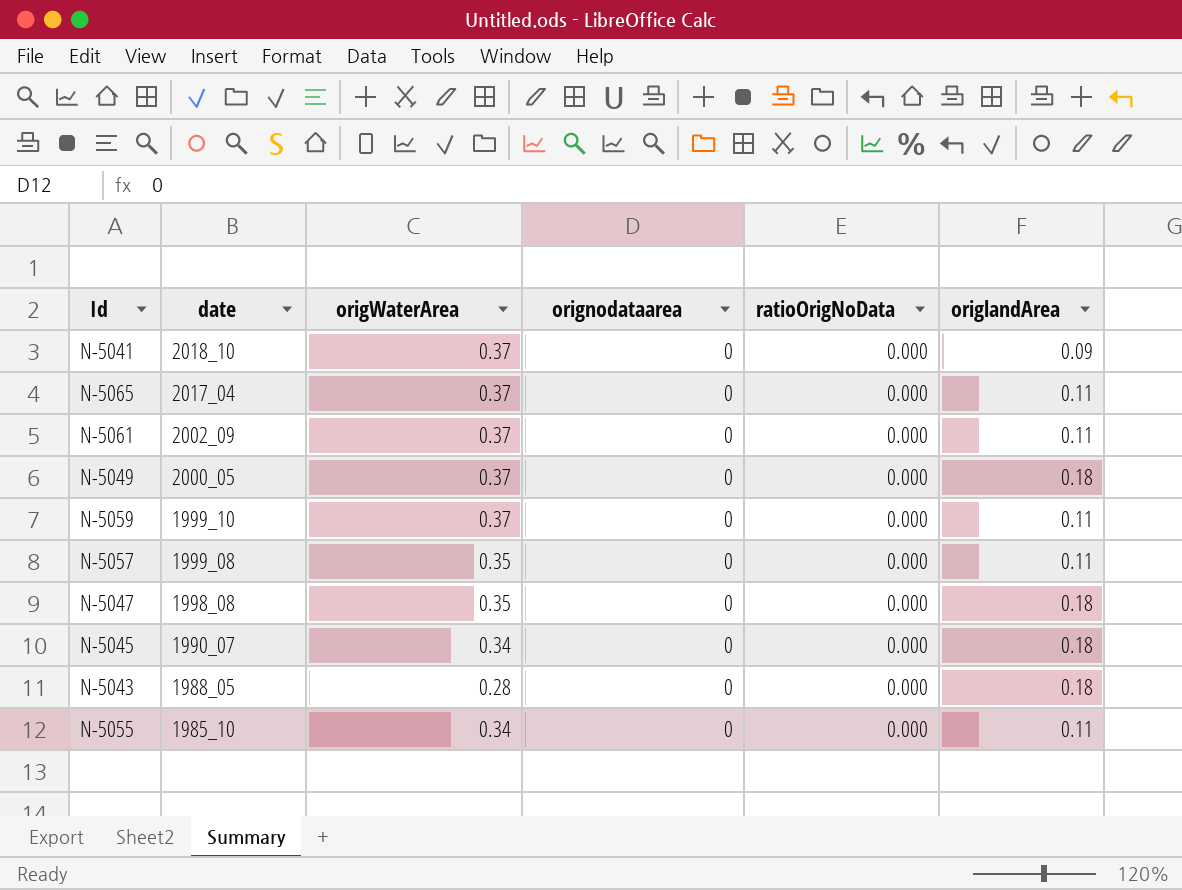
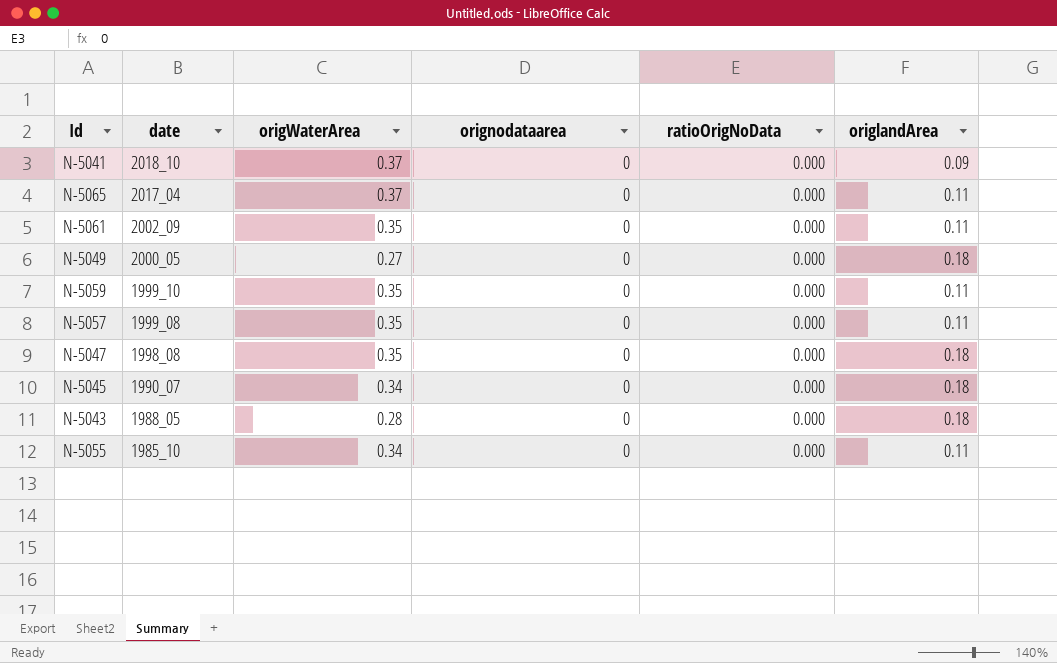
N-5061 | origWaterArea: 0.37 -> 0.35
N-5049 | origWaterArea: 0.37 -> 0.27
N-5059 | origWaterArea: 0.37 -> 0.35

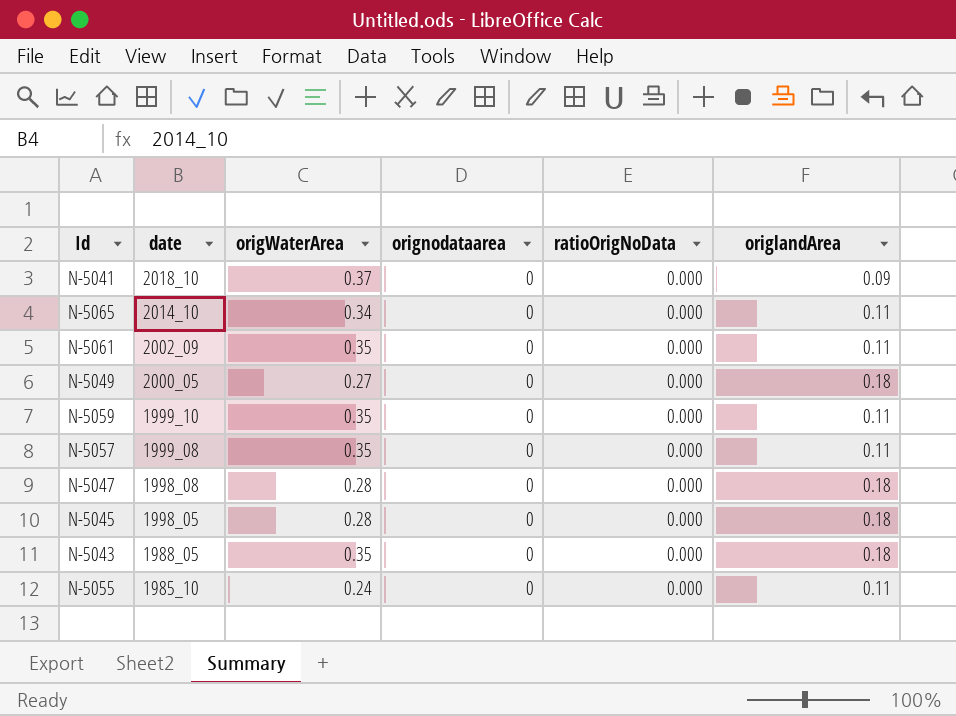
N-5065 | date: 2017_04 -> 2014_10
N-5065 | origWaterArea: 0.37 -> 0.34
N-5047 | origWaterArea: 0.35 -> 0.28
N-5045 | date: 1990_07 -> 1998_05
N-5045 | origWaterArea: 0.34 -> 0.28
N-5043 | origWaterArea: 0.28 -> 0.35
N-5055 | origWaterArea: 0.34 -> 0.24

